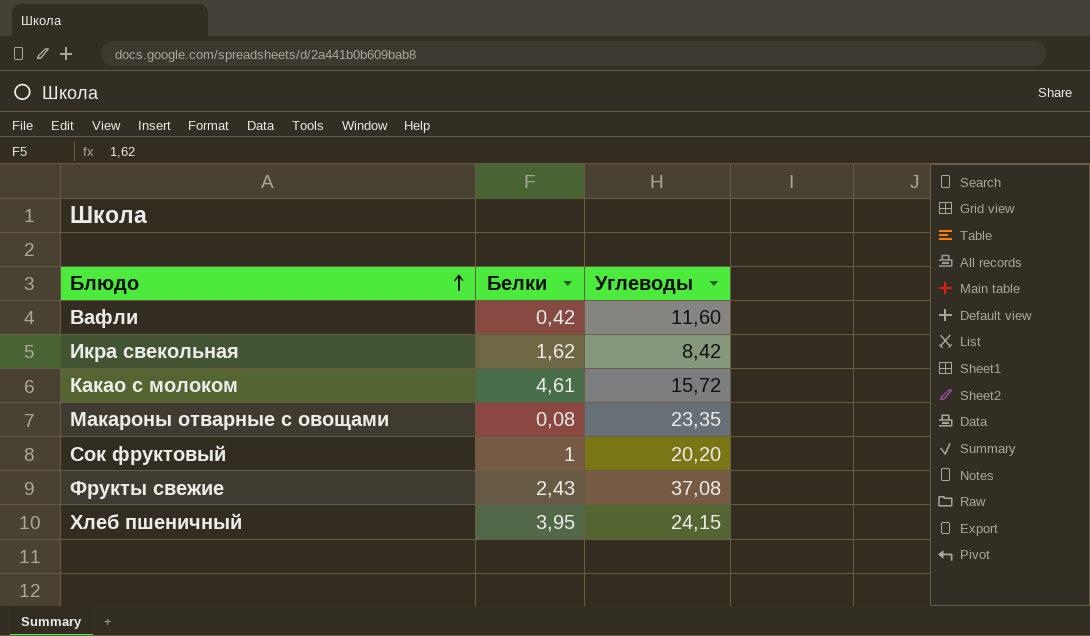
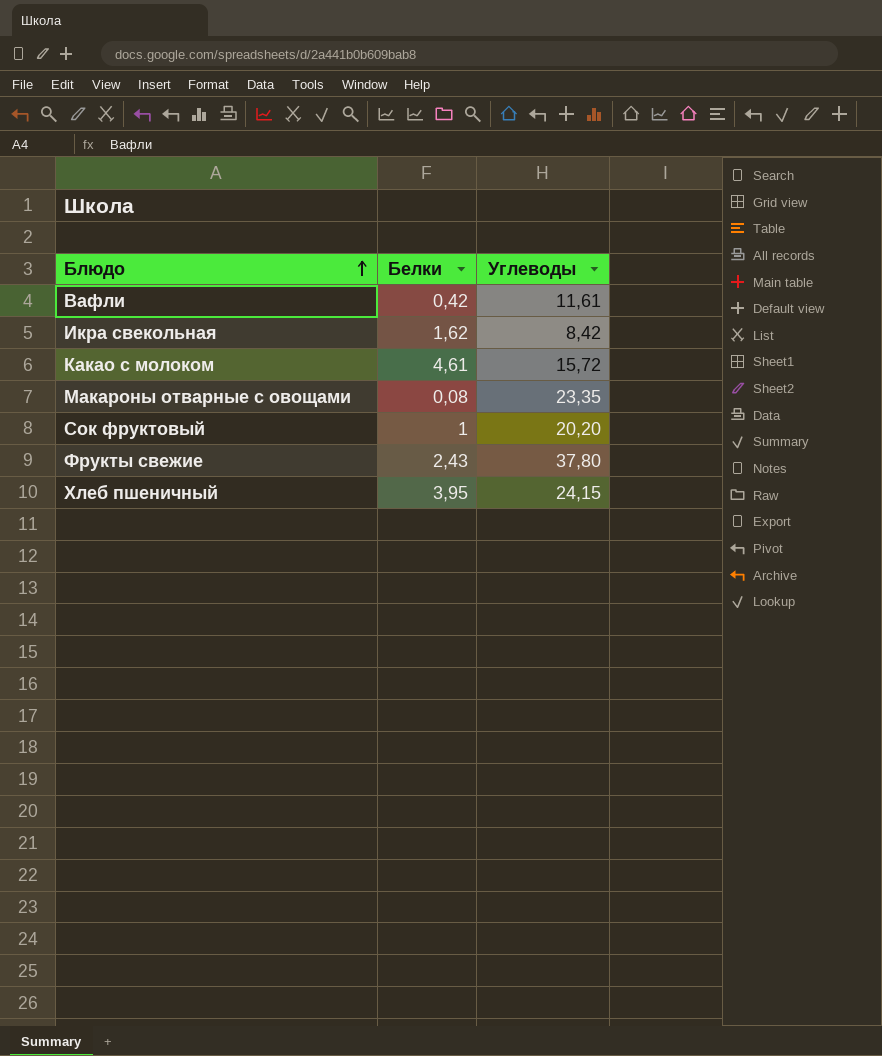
Вафли | Углеводы: 11,60 -> 11,61
Фрукты свежие | Углеводы: 37,08 -> 37,80

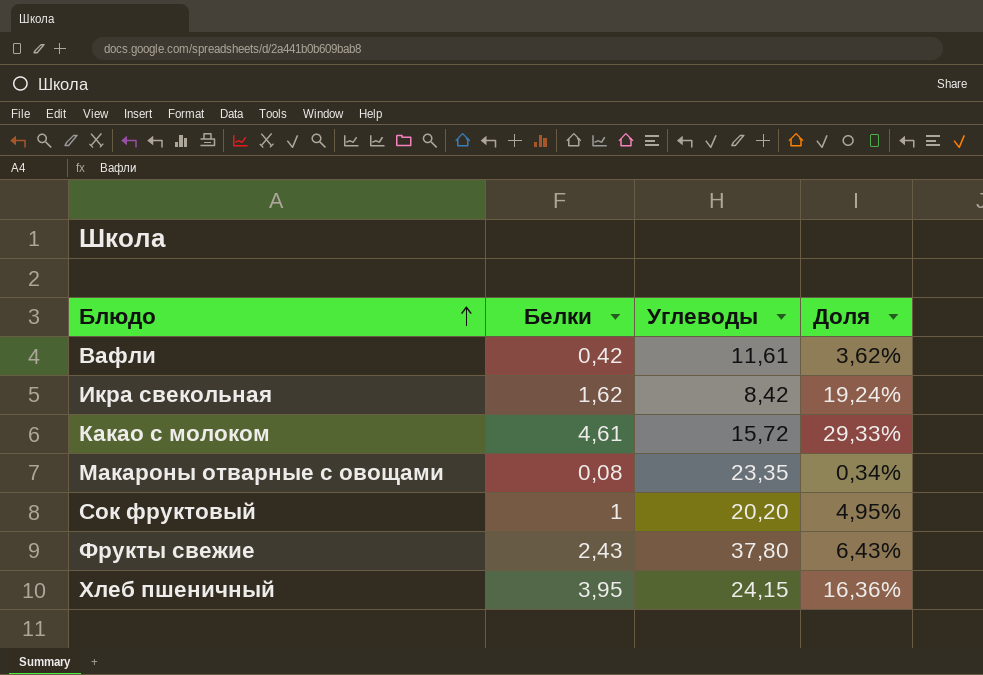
column Доля | formula: none -> [Белки] / [Углеводы]

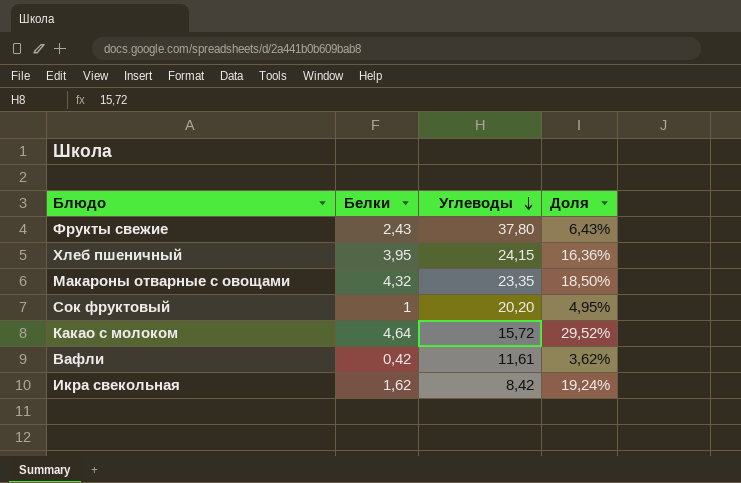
row order: Блюдо ascending -> Углеводы descending
Макароны отварные с овощами | Белки: 0,08 -> 4,32
Макароны отварные с овощами | Доля: 0,34% -> 18,50%
Какао с молоком | Белки: 4,61 -> 4,64
Какао с молоком | Доля: 29,33% -> 29,52%

